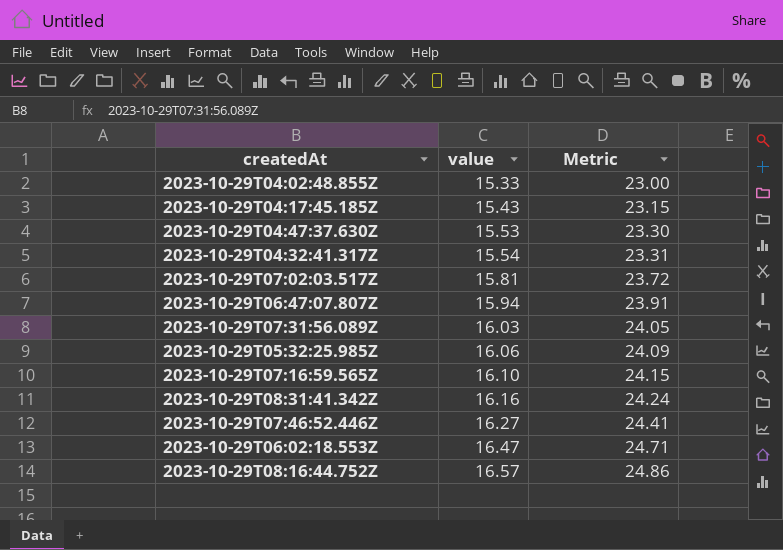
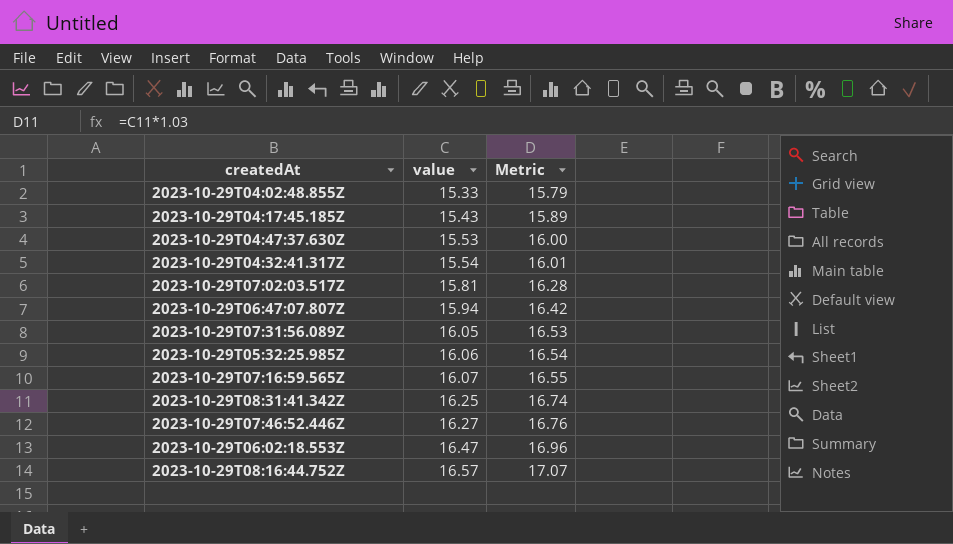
column Metric | formula: [value] * 1.5 -> [value] * 1.03
2023-10-29T07:31:56.089Z | value: 16.03 -> 16.05
2023-10-29T07:16:59.565Z | value: 16.10 -> 16.07
2023-10-29T08:31:41.342Z | value: 16.16 -> 16.25

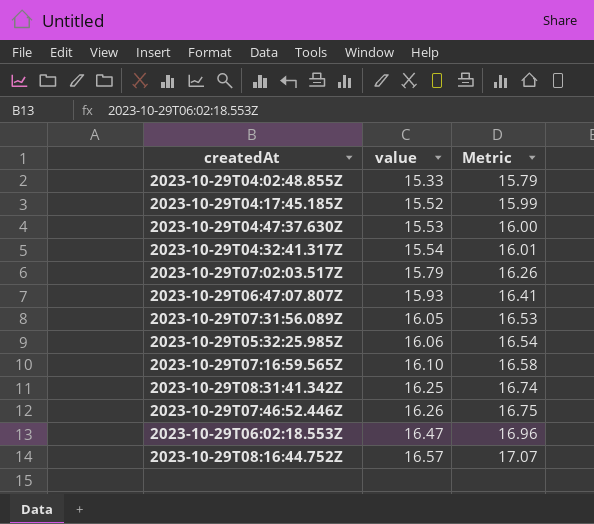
2023-10-29T04:17:45.185Z | value: 15.43 -> 15.52
2023-10-29T04:17:45.185Z | Metric: 15.89 -> 15.99
2023-10-29T07:02:03.517Z | value: 15.81 -> 15.79
2023-10-29T07:02:03.517Z | Metric: 16.28 -> 16.26
2023-10-29T06:47:07.807Z | value: 15.94 -> 15.93
2023-10-29T06:47:07.807Z | Metric: 16.42 -> 16.41
2023-10-29T07:16:59.565Z | value: 16.07 -> 16.10
2023-10-29T07:16:59.565Z | Metric: 16.55 -> 16.58
2023-10-29T07:46:52.446Z | value: 16.27 -> 16.26
2023-10-29T07:46:52.446Z | Metric: 16.76 -> 16.75

